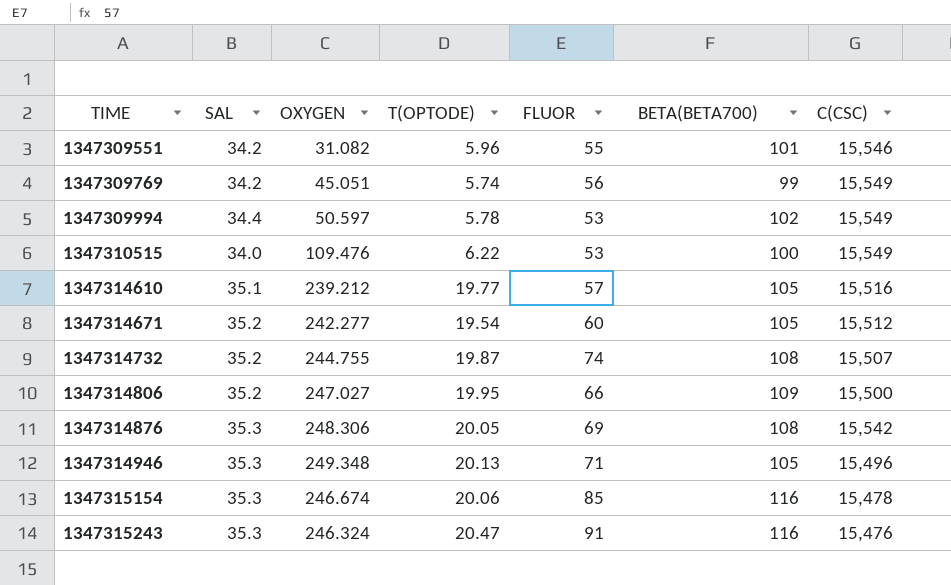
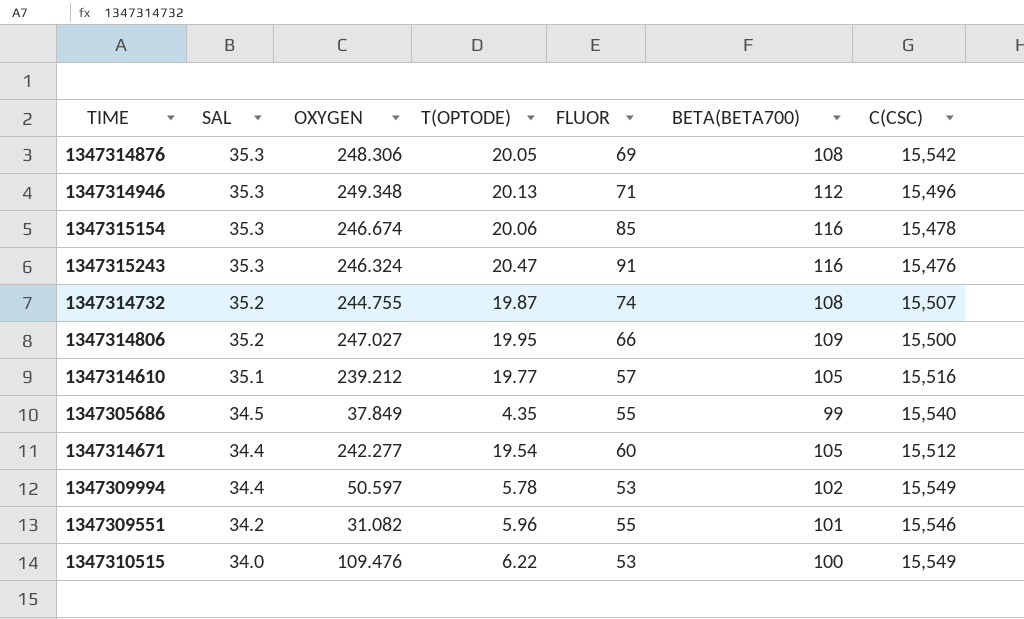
row order: TIME ascending -> SAL descending
row 1347309769: 34.2 | 45.051 | 5.74 | 56 | 99 | 15,549 -> none
1347314946 | BETA(BETA700): 105 -> 112
row 1347305686: none -> 34.5 | 37.849 | 4.35 | 55 | 99 | 15,540
1347314671 | SAL: 35.2 -> 34.4

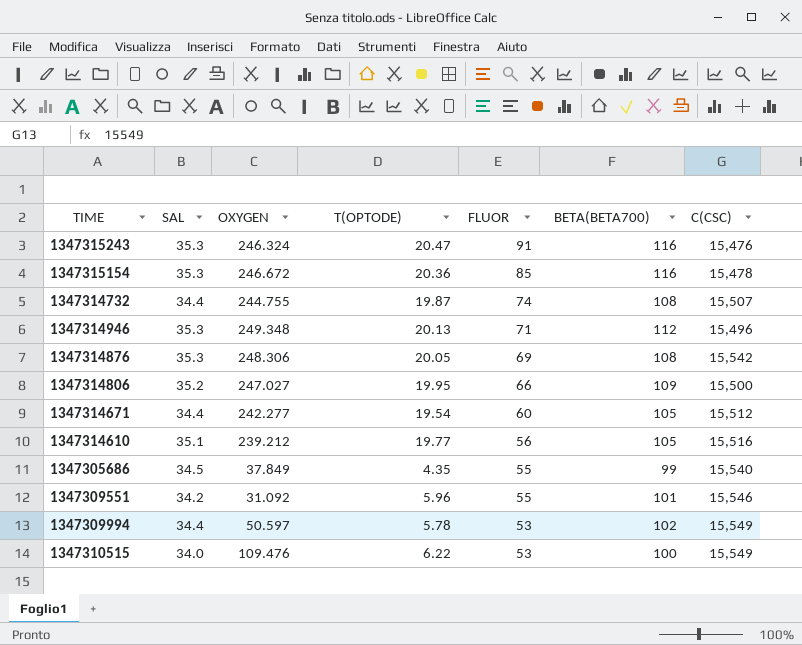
row order: SAL descending -> FLUOR descending
1347315154 | OXYGEN: 246.674 -> 246.672
1347315154 | T(OPTODE): 20.06 -> 20.36
1347314732 | SAL: 35.2 -> 34.4
1347314610 | FLUOR: 57 -> 56
1347309551 | OXYGEN: 31.082 -> 31.092

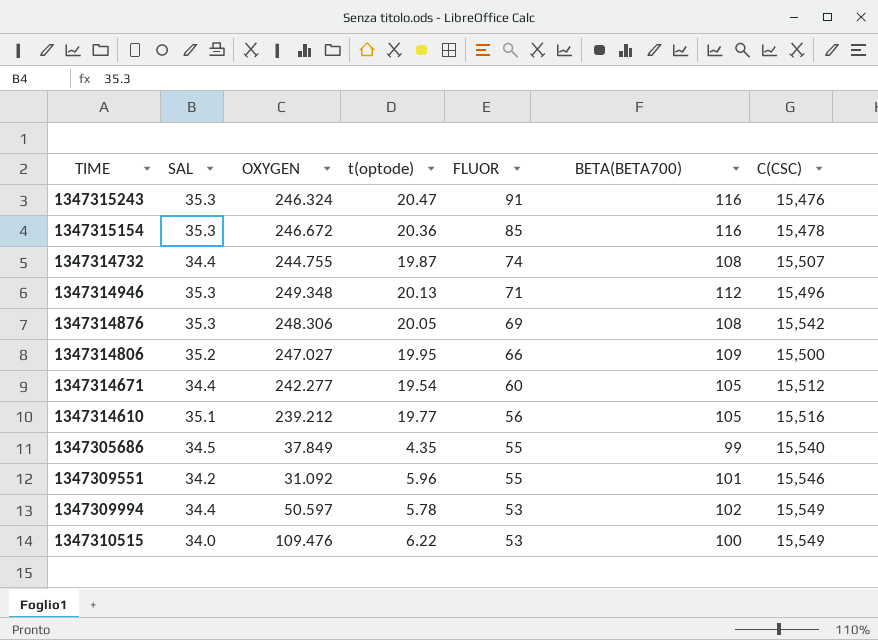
column name: T(OPTODE) -> t(optode)

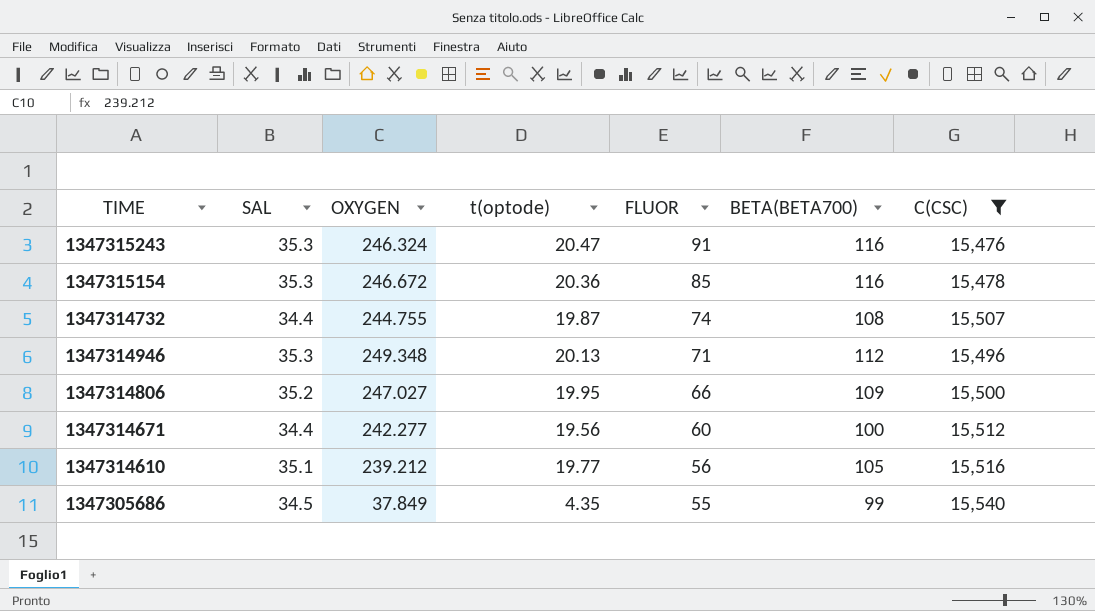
filter: none -> C(CSC) <= 15,540
1347314671 | t(optode): 19.54 -> 19.56
1347314671 | BETA(BETA700): 105 -> 100

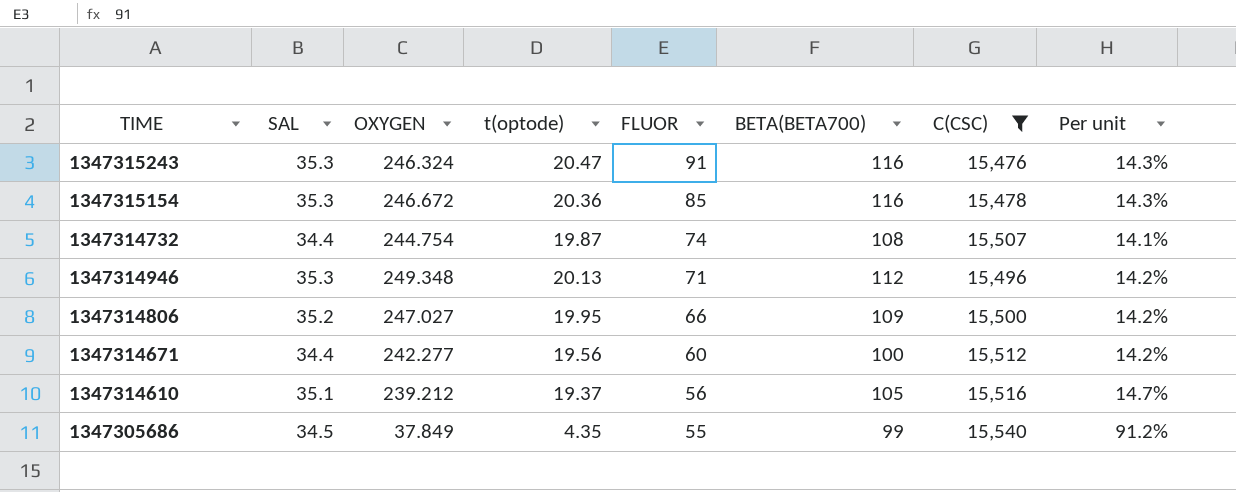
column Per unit | formula: none -> [SAL] / [OXYGEN]
1347314732 | OXYGEN: 244.755 -> 244.754
1347314610 | t(optode): 19.77 -> 19.37

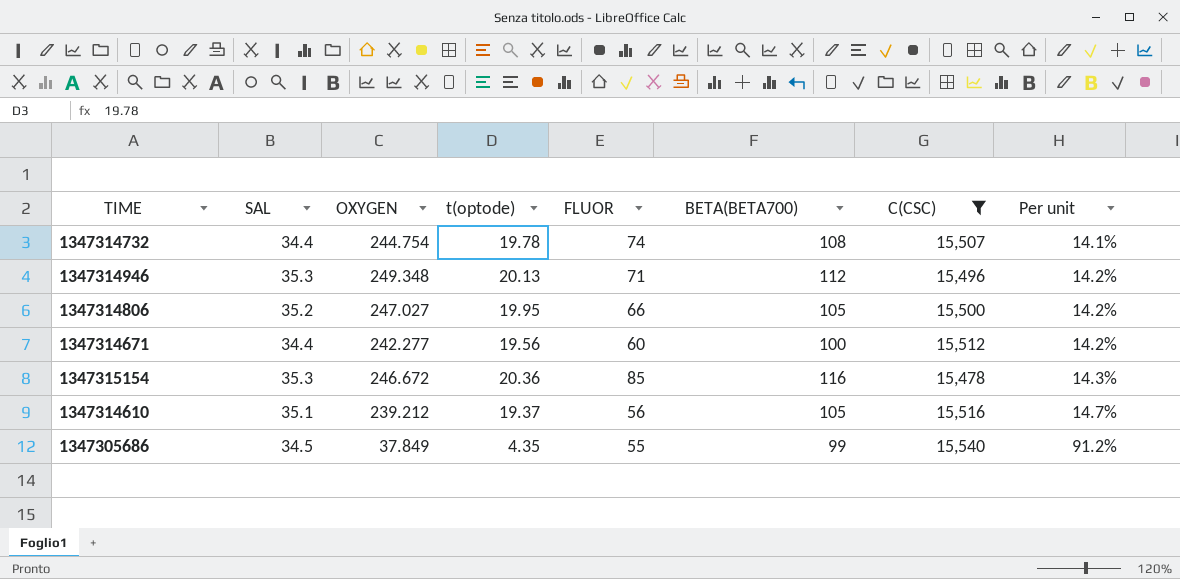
row order: FLUOR descending -> Per unit ascending
row 1347315243: 35.3 | 246.324 | 20.47 | 91 | 116 | 15,476 | 14.3% -> none
1347314732 | t(optode): 19.87 -> 19.78
1347314806 | BETA(BETA700): 109 -> 105

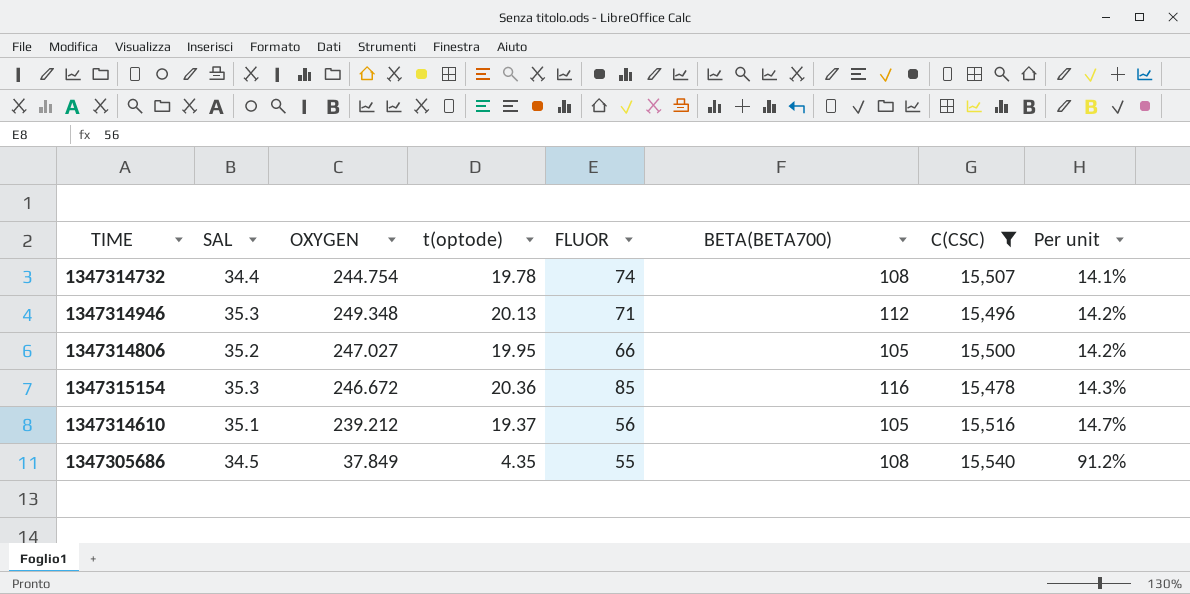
row 1347314671: 34.4 | 242.277 | 19.56 | 60 | 100 | 15,512 | 14.2% -> none
1347305686 | BETA(BETA700): 99 -> 108

